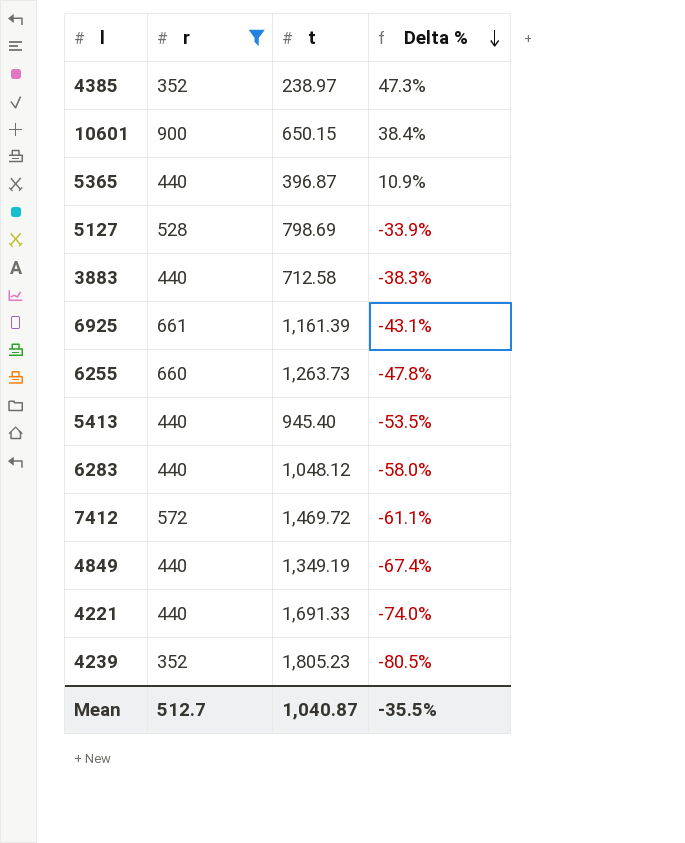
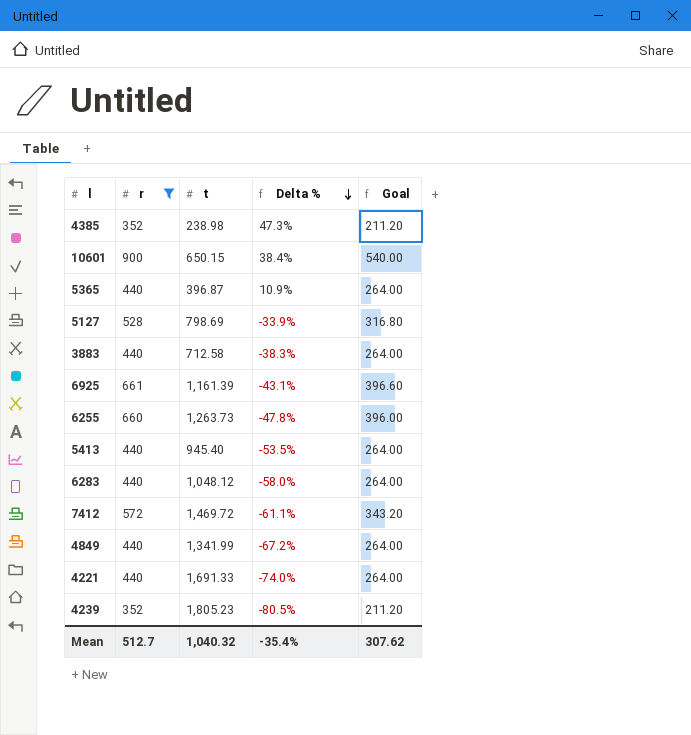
column Goal | formula: none -> [r] * 0.6
4385 | t: 238.97 -> 238.98
4849 | t: 1,349.19 -> 1,341.99
4849 | Delta %: -67.4% -> -67.2%
Mean | t: 1,040.87 -> 1,040.32
Mean | Delta %: -35.5% -> -35.4%

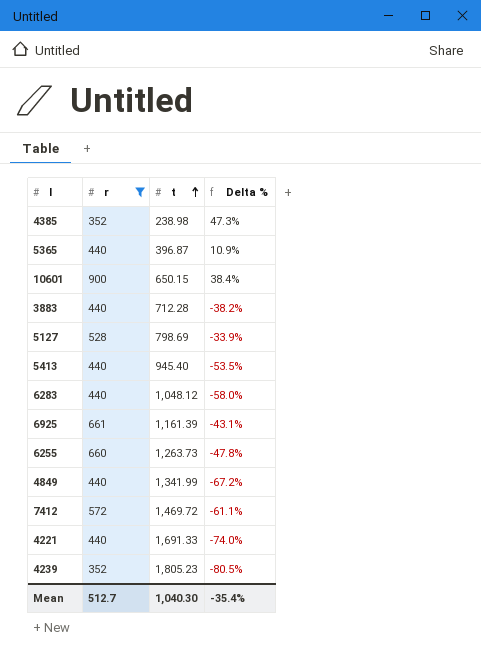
row order: Delta % descending -> t ascending
column Goal | formula: [r] * 0.6 -> none
3883 | t: 712.58 -> 712.28
3883 | Delta %: -38.3% -> -38.2%
Mean | t: 1,040.32 -> 1,040.30

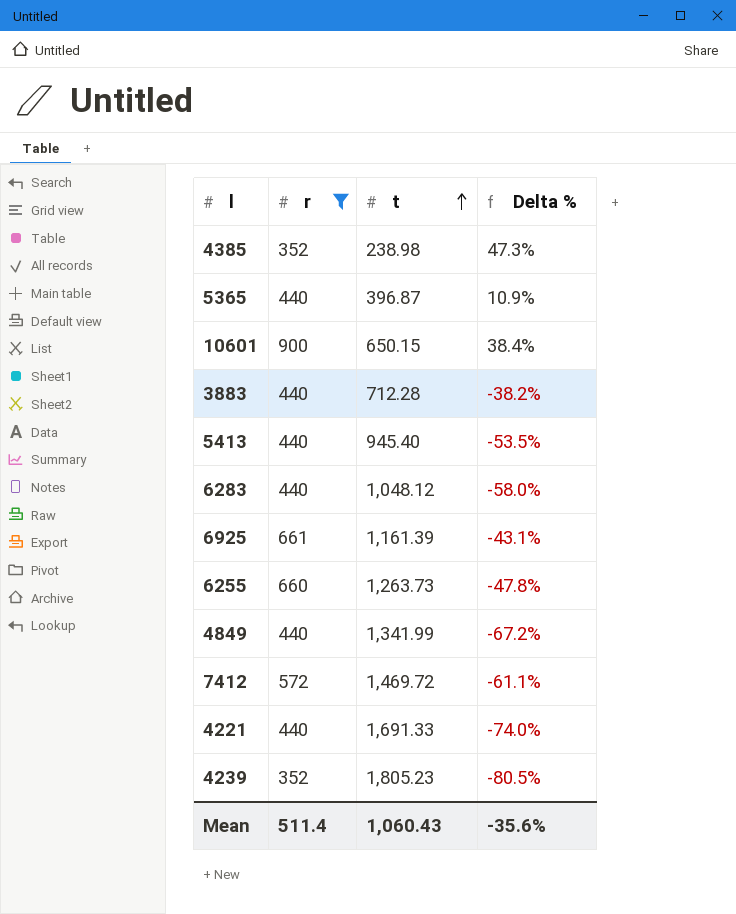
row 5127: 528 | 798.69 | -33.9% -> none
Mean | r: 512.7 -> 511.4
Mean | t: 1,040.30 -> 1,060.43
Mean | Delta %: -35.4% -> -35.6%

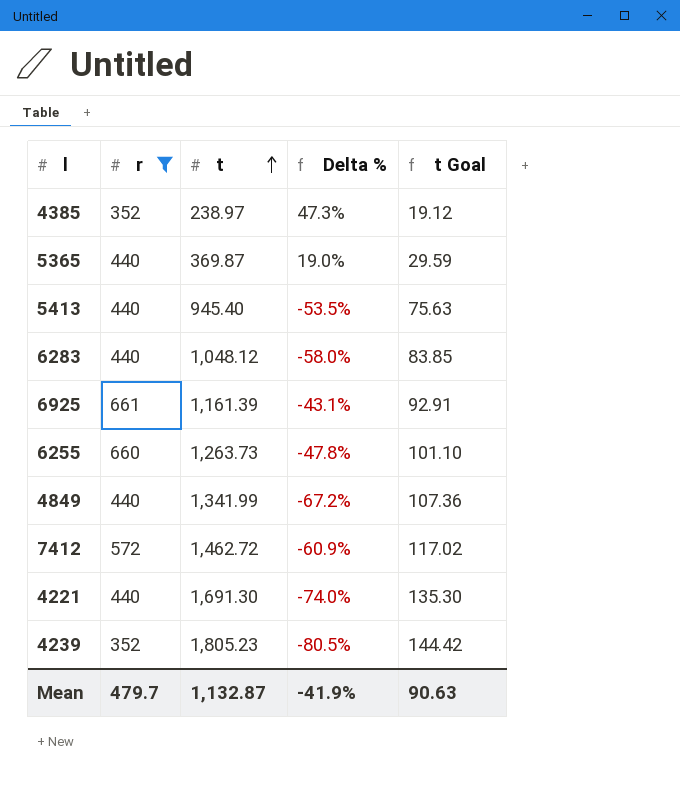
column t Goal | formula: none -> [t] * 0.08
row 10601: 900 | 650.15 | 38.4% -> none
row 3883: 440 | 712.28 | -38.2% -> none
4385 | t: 238.98 -> 238.97
5365 | t: 396.87 -> 369.87
5365 | Delta %: 10.9% -> 19.0%
7412 | t: 1,469.72 -> 1,462.72
7412 | Delta %: -61.1% -> -60.9%
4221 | t: 1,691.33 -> 1,691.30
Mean | r: 511.4 -> 479.7
Mean | t: 1,060.43 -> 1,132.87
Mean | Delta %: -35.6% -> -41.9%

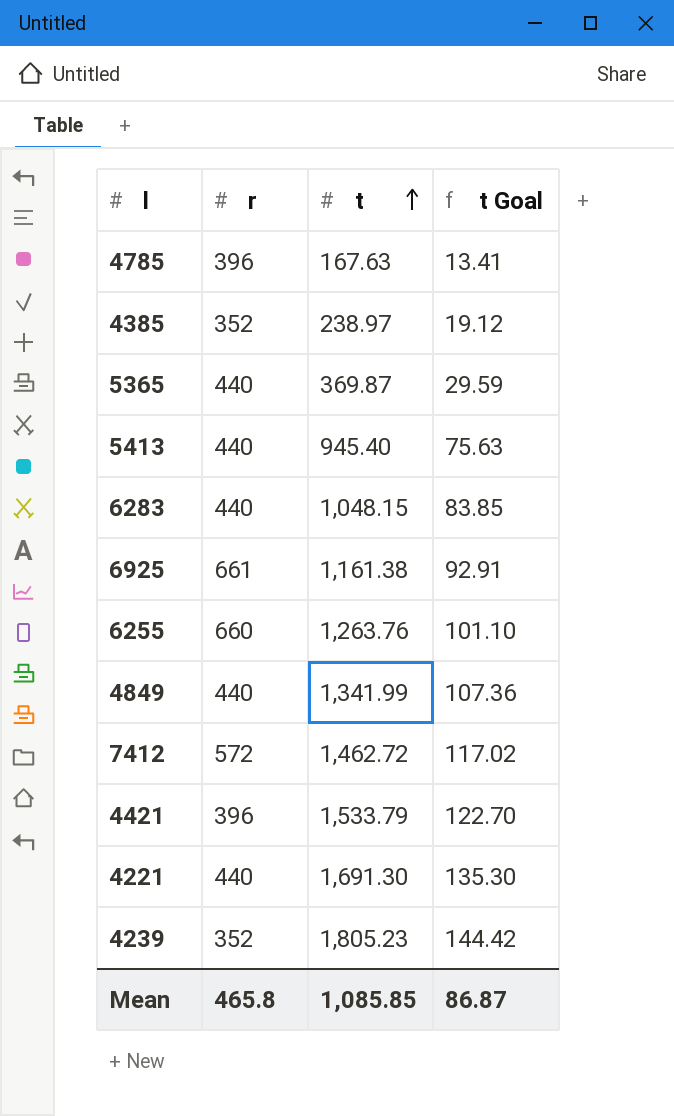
filter: r != 396 -> none
column Delta % | formula: ([r] - [t]) / [t] -> none
6283 | t: 1,048.12 -> 1,048.15
6925 | t: 1,161.39 -> 1,161.38
6255 | t: 1,263.73 -> 1,263.76
Mean | r: 479.7 -> 465.8
Mean | t: 1,132.87 -> 1,085.85
Mean | t Goal: 90.63 -> 86.87

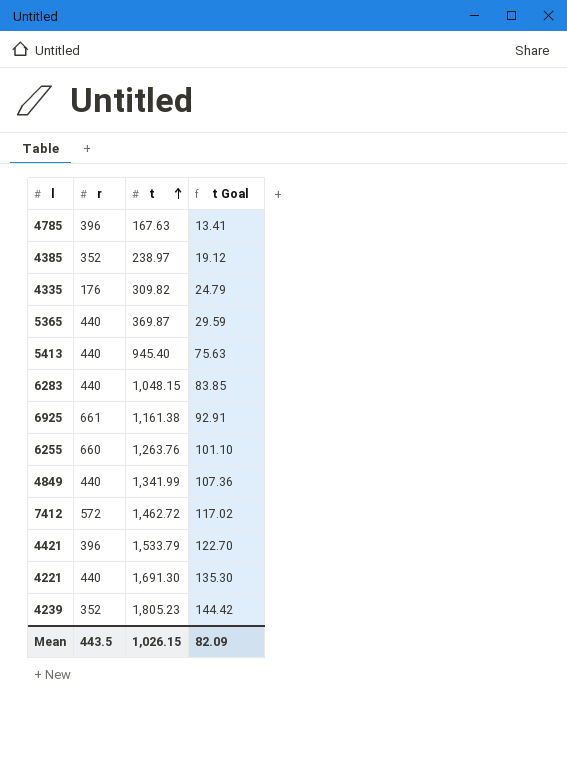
row 4335: none -> 176 | 309.82 | 24.79
Mean | r: 465.8 -> 443.5
Mean | t: 1,085.85 -> 1,026.15
Mean | t Goal: 86.87 -> 82.09

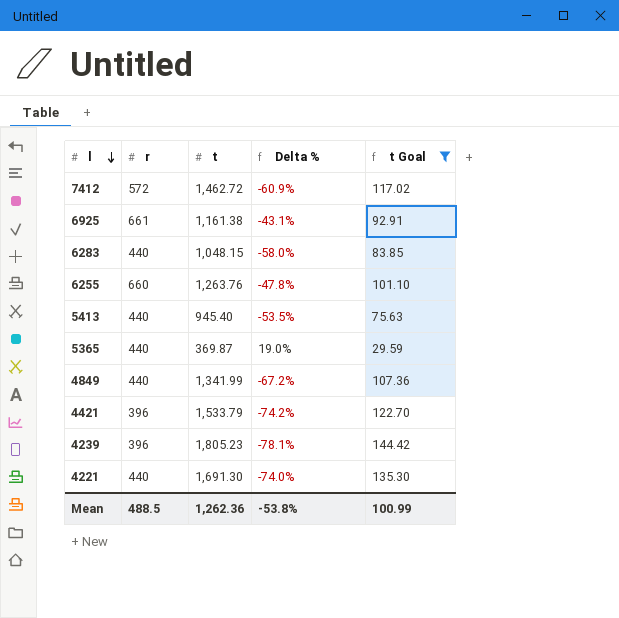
filter: none -> t Goal >= 29.59
row order: t ascending -> l descending
column Delta % | formula: none -> ([r] - [t]) / [t]
4239 | r: 352 -> 396
Mean | r: 443.5 -> 488.5
Mean | t: 1,026.15 -> 1,262.36
Mean | t Goal: 82.09 -> 100.99

